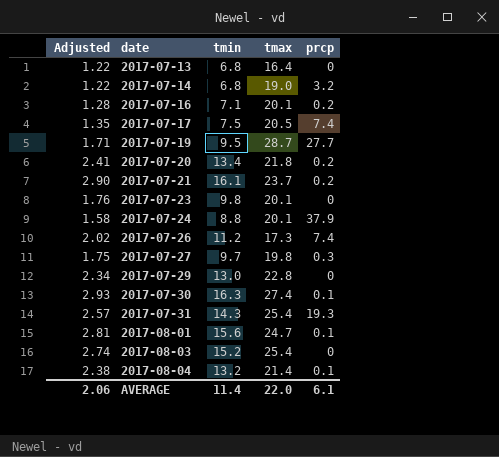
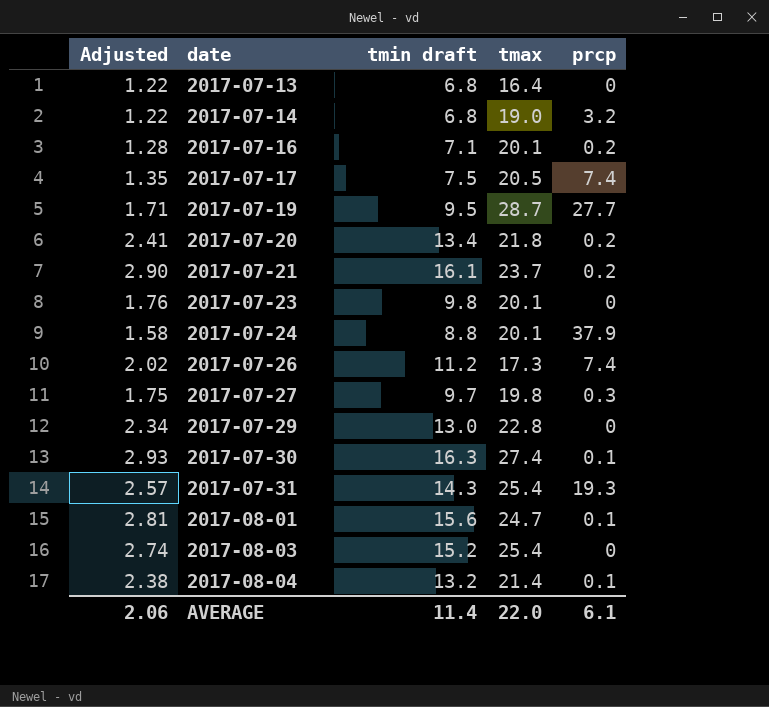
column name: tmin -> tmin draft

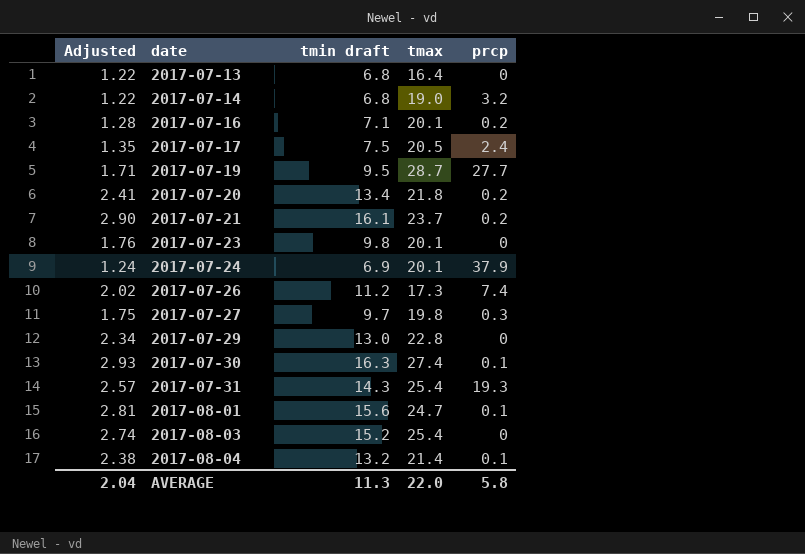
2017-07-17 | prcp: 7.4 -> 2.4
2017-07-24 | Adjusted: 1.58 -> 1.24
2017-07-24 | tmin draft: 8.8 -> 6.9
AVERAGE | Adjusted: 2.06 -> 2.04
AVERAGE | tmin draft: 11.4 -> 11.3
AVERAGE | prcp: 6.1 -> 5.8

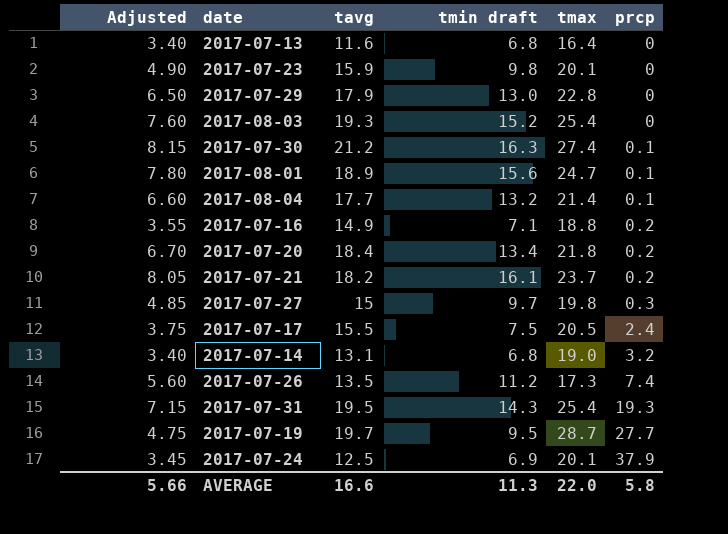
row order: date ascending -> prcp ascending
column Adjusted | formula: [tmin draft] * 0.18 -> [tmin draft] * 0.5
column tavg | position: none -> 3
2017-07-16 | tmax: 20.1 -> 18.8
AVERAGE | Adjusted: 2.04 -> 5.66

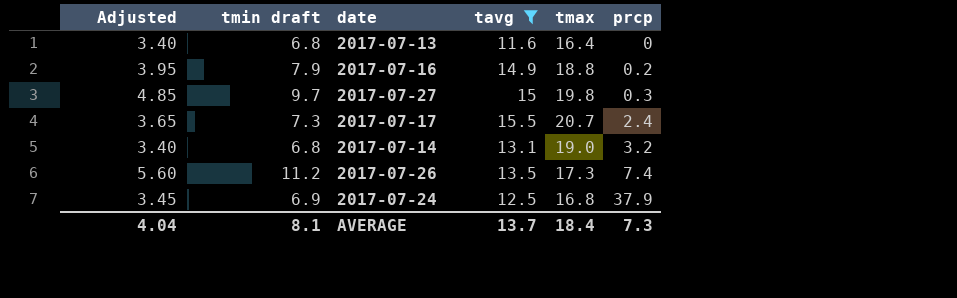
filter: none -> tavg <= 15.5
column tmin draft | position: 4 -> 2
2017-07-16 | Adjusted: 3.55 -> 3.95
2017-07-16 | tmin draft: 7.1 -> 7.9
2017-07-17 | Adjusted: 3.75 -> 3.65
2017-07-17 | tmin draft: 7.5 -> 7.3
2017-07-17 | tmax: 20.5 -> 20.7
2017-07-24 | tmax: 20.1 -> 16.8
AVERAGE | Adjusted: 5.66 -> 4.04
AVERAGE | tmin draft: 11.3 -> 8.1
AVERAGE | tavg: 16.6 -> 13.7
AVERAGE | tmax: 22.0 -> 18.4
AVERAGE | prcp: 5.8 -> 7.3

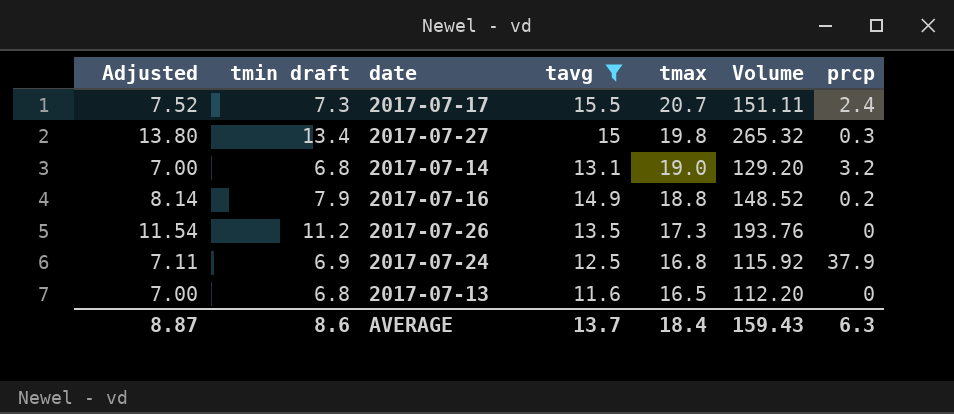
row order: prcp ascending -> tmax descending
column Adjusted | formula: [tmin draft] * 0.5 -> [tmin draft] * 1.03
column Volume | formula: none -> [tmin draft] * [tmax]
2017-07-27 | tmin draft: 9.7 -> 13.4
2017-07-26 | prcp: 7.4 -> 0
2017-07-13 | tmax: 16.4 -> 16.5
AVERAGE | Adjusted: 4.04 -> 8.87
AVERAGE | tmin draft: 8.1 -> 8.6
AVERAGE | prcp: 7.3 -> 6.3

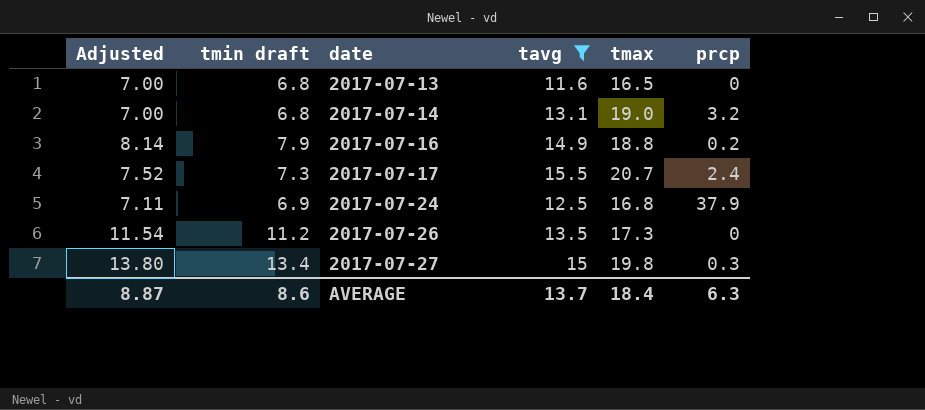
row order: tmax descending -> date ascending
column Volume | formula: [tmin draft] * [tmax] -> none

